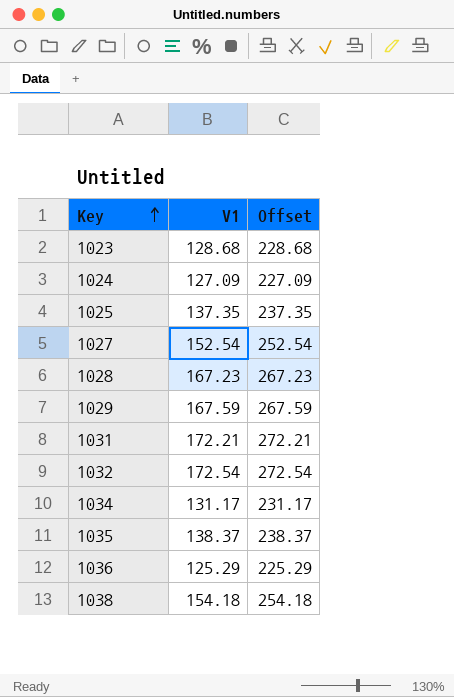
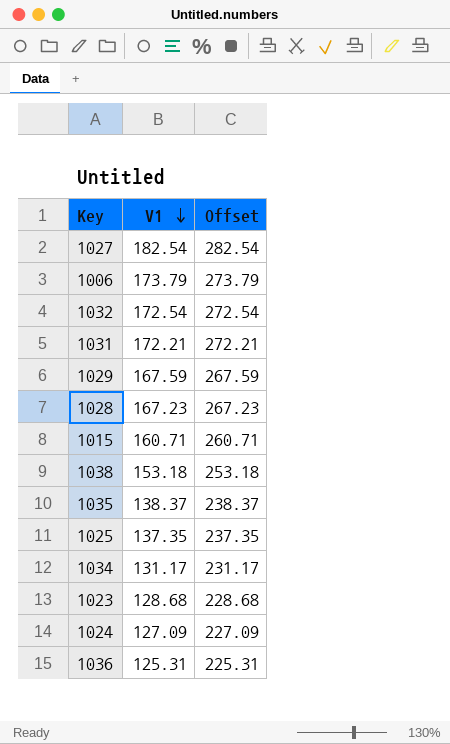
row order: Key ascending -> V1 descending
1027 | V1: 152.54 -> 182.54
1027 | Offset: 252.54 -> 282.54
row 1006: none -> 173.79 | 273.79
row 1015: none -> 160.71 | 260.71
1038 | V1: 154.18 -> 153.18
1038 | Offset: 254.18 -> 253.18
1036 | V1: 125.29 -> 125.31
1036 | Offset: 225.29 -> 225.31

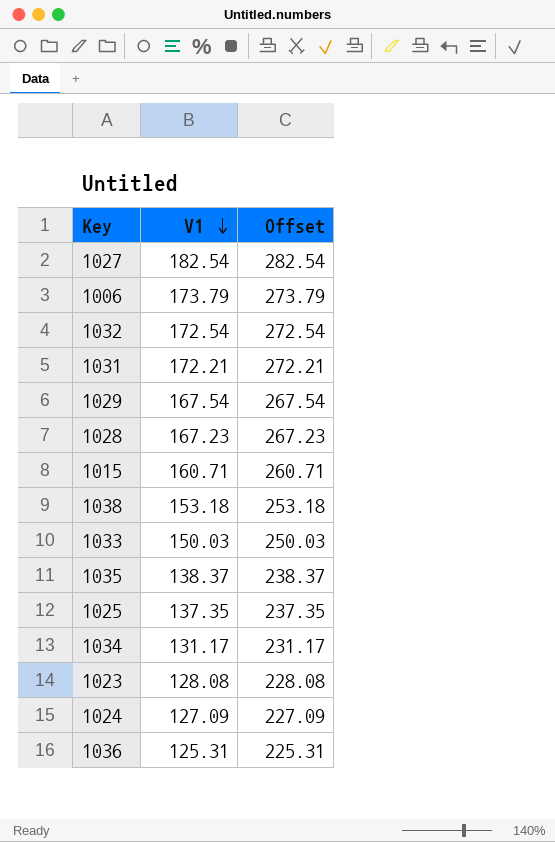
1029 | V1: 167.59 -> 167.54
1029 | Offset: 267.59 -> 267.54
row 1033: none -> 150.03 | 250.03
1023 | V1: 128.68 -> 128.08
1023 | Offset: 228.68 -> 228.08

